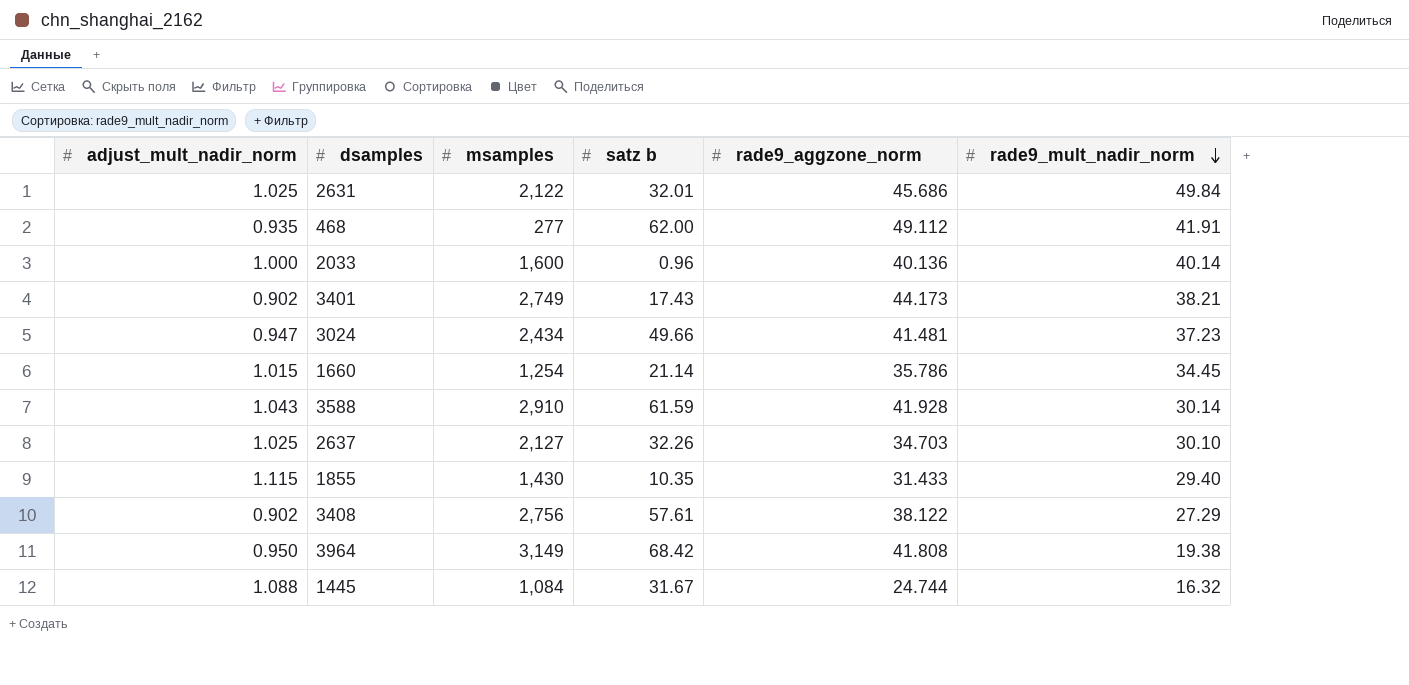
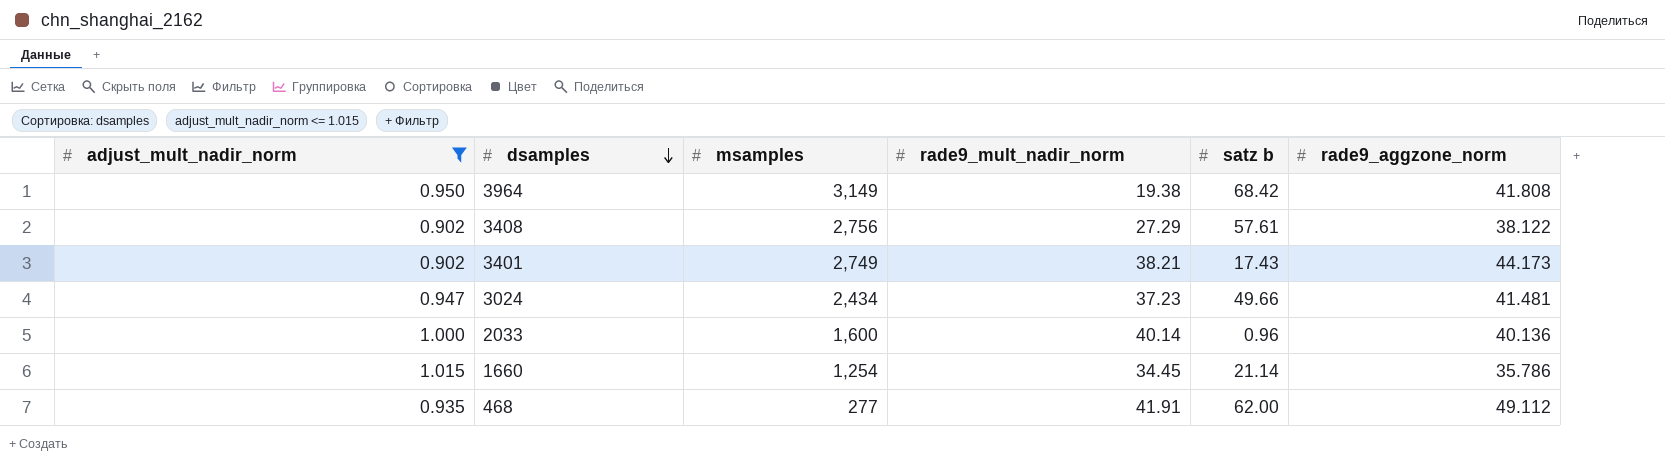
filter: none -> adjust_mult_nadir_norm <= 1.015
row order: rade9_mult_nadir_norm descending -> dsamples descending
column rade9_mult_nadir_norm | position: 6 -> 4

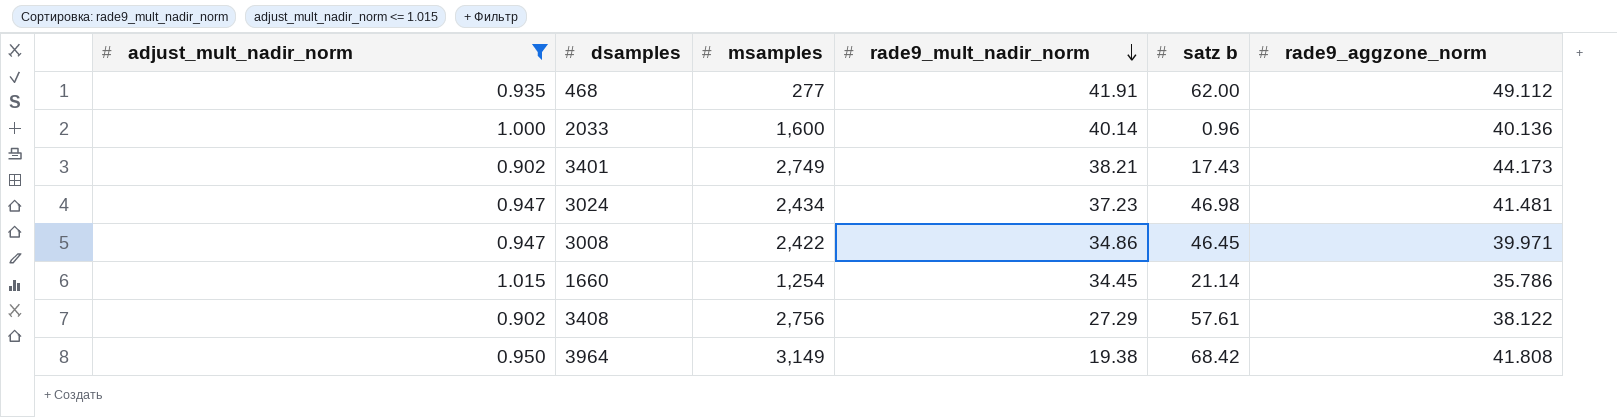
row order: dsamples descending -> rade9_mult_nadir_norm descending
3024 | satz b: 49.66 -> 46.98
row 3008: none -> 0.947 | 2,422 | 34.86 | 46.45 | 39.971

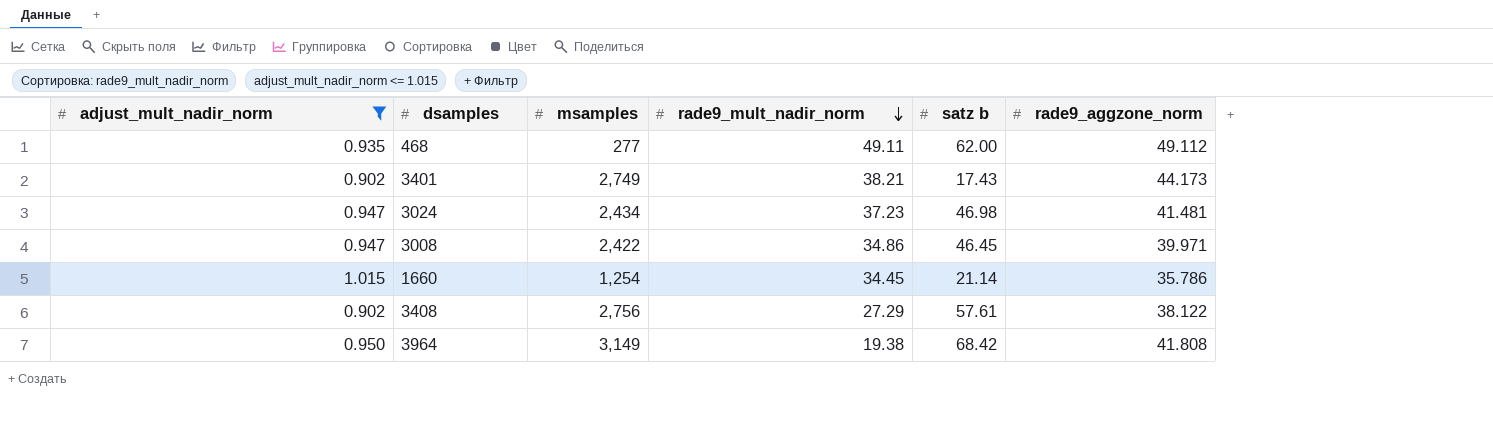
row 2033: 1.000 | 1,600 | 40.14 | 0.96 | 40.136 -> none
468 | rade9_mult_nadir_norm: 41.91 -> 49.11

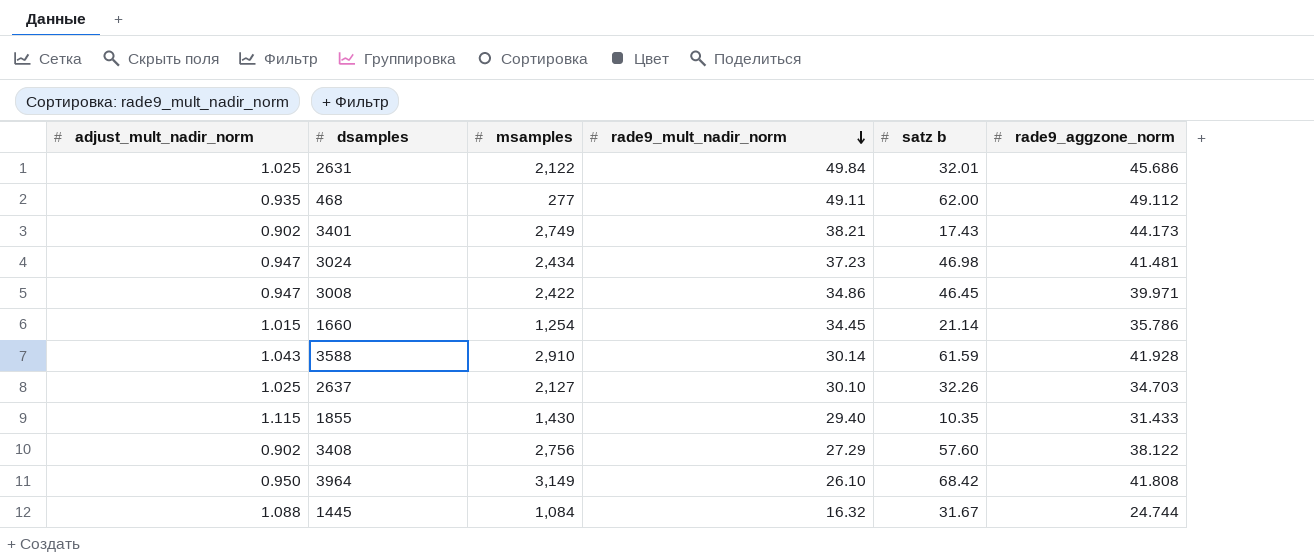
filter: adjust_mult_nadir_norm <= 1.015 -> none
3408 | satz b: 57.61 -> 57.60
3964 | rade9_mult_nadir_norm: 19.38 -> 26.10

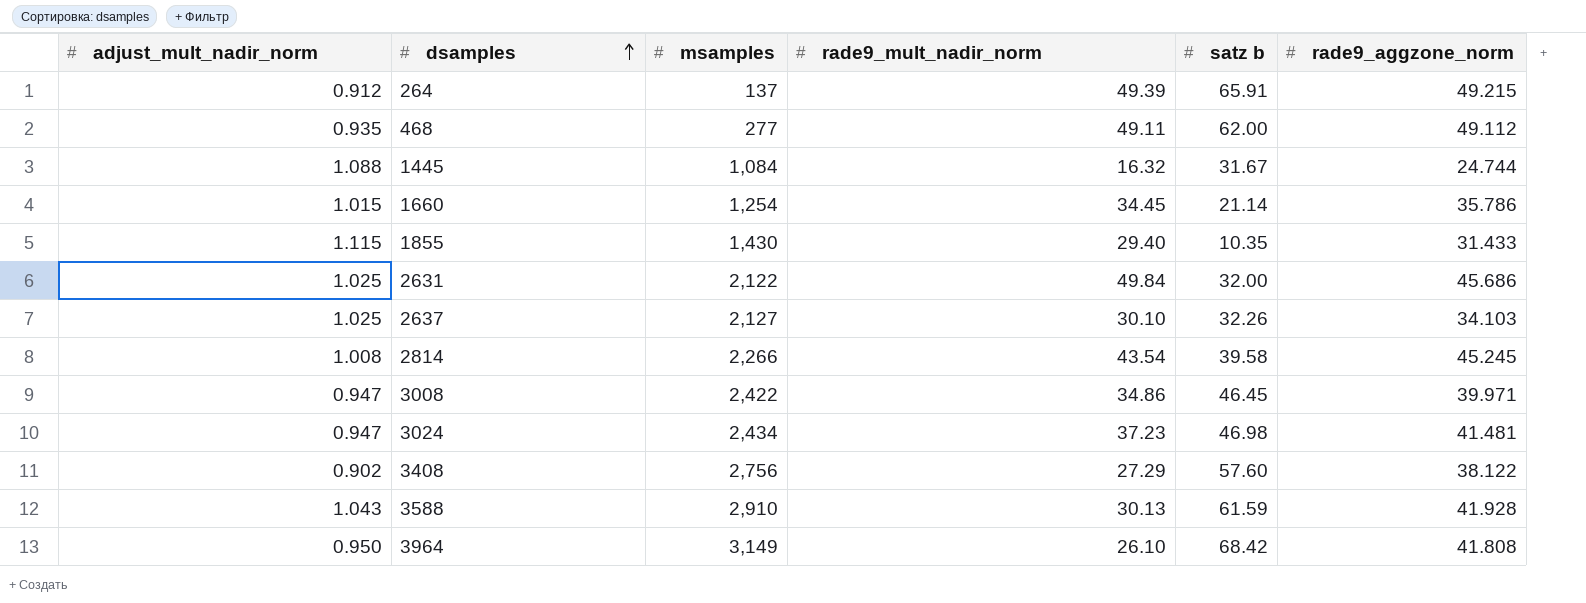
row order: rade9_mult_nadir_norm descending -> dsamples ascending
row 3401: 0.902 | 2,749 | 38.21 | 17.43 | 44.173 -> none
row 264: none -> 0.912 | 137 | 49.39 | 65.91 | 49.215
2631 | satz b: 32.01 -> 32.00
2637 | rade9_aggzone_norm: 34.703 -> 34.103
row 2814: none -> 1.008 | 2,266 | 43.54 | 39.58 | 45.245
3588 | rade9_mult_nadir_norm: 30.14 -> 30.13

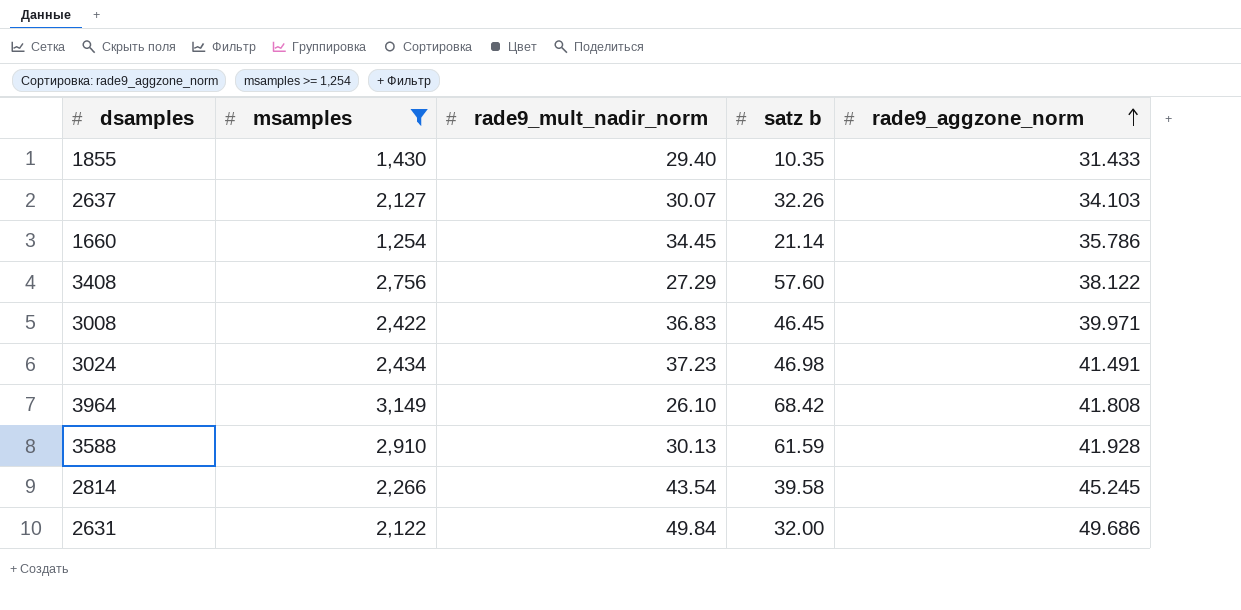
filter: none -> msamples >= 1,254
row order: dsamples ascending -> rade9_aggzone_norm ascending
column adjust_mult_nadir_norm | position: 1 -> none
2637 | rade9_mult_nadir_norm: 30.10 -> 30.07
3008 | rade9_mult_nadir_norm: 34.86 -> 36.83
3024 | rade9_aggzone_norm: 41.481 -> 41.491
2631 | rade9_aggzone_norm: 45.686 -> 49.686

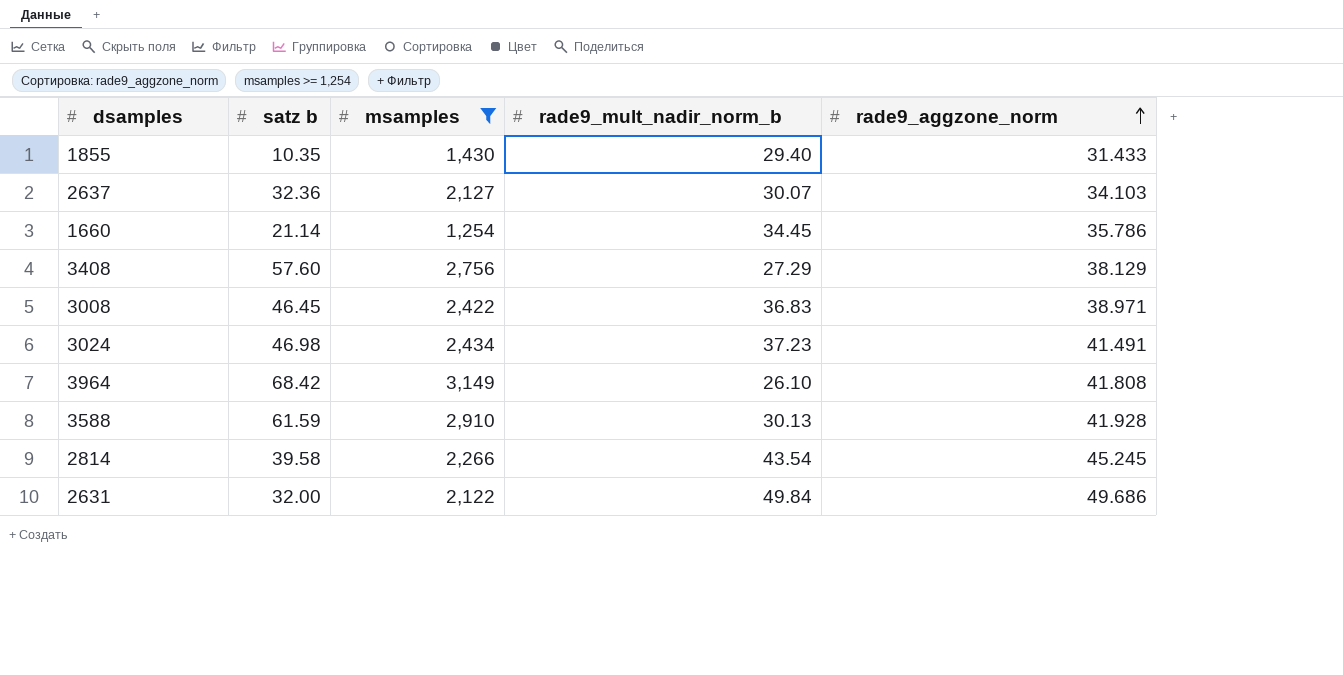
column satz b | position: 4 -> 2
column name: rade9_mult_nadir_norm -> rade9_mult_nadir_norm_b
2637 | satz b: 32.26 -> 32.36
3408 | rade9_aggzone_norm: 38.122 -> 38.129
3008 | rade9_aggzone_norm: 39.971 -> 38.971

